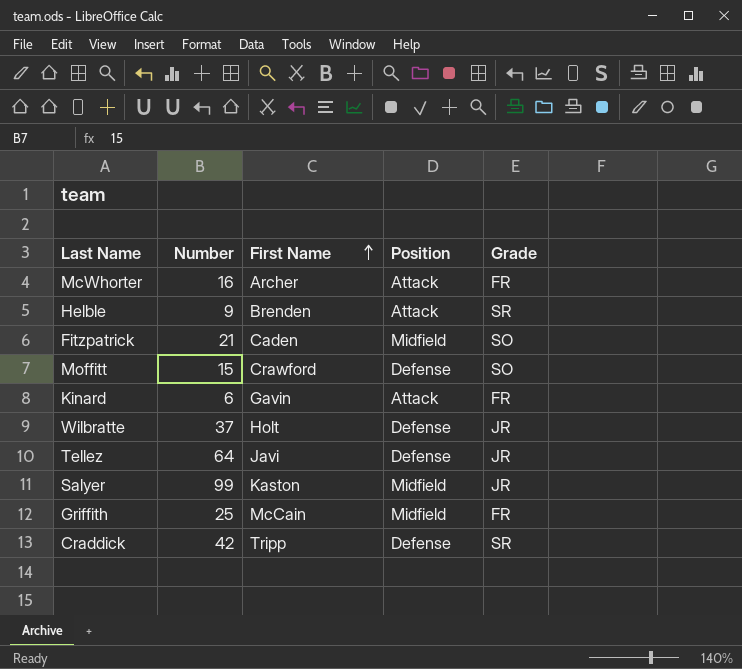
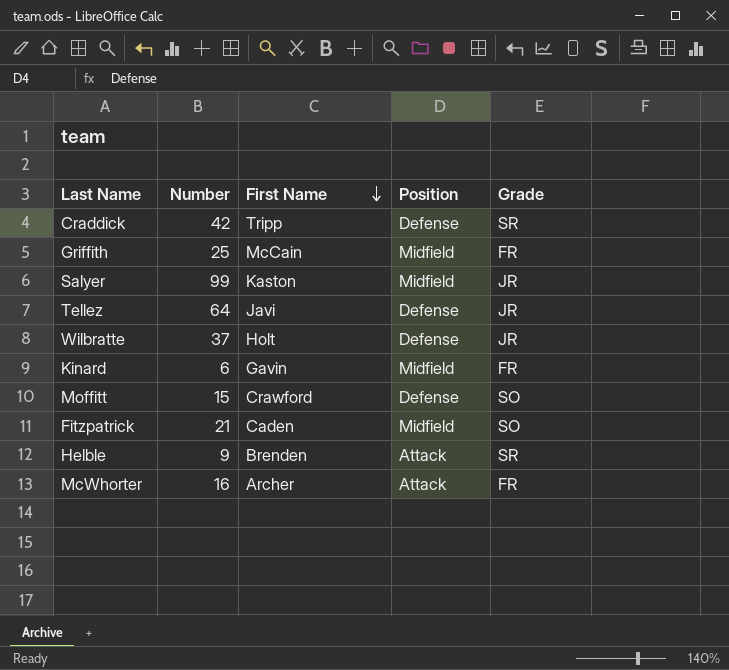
row order: First Name ascending -> First Name descending
Kinard | Position: Attack -> Midfield

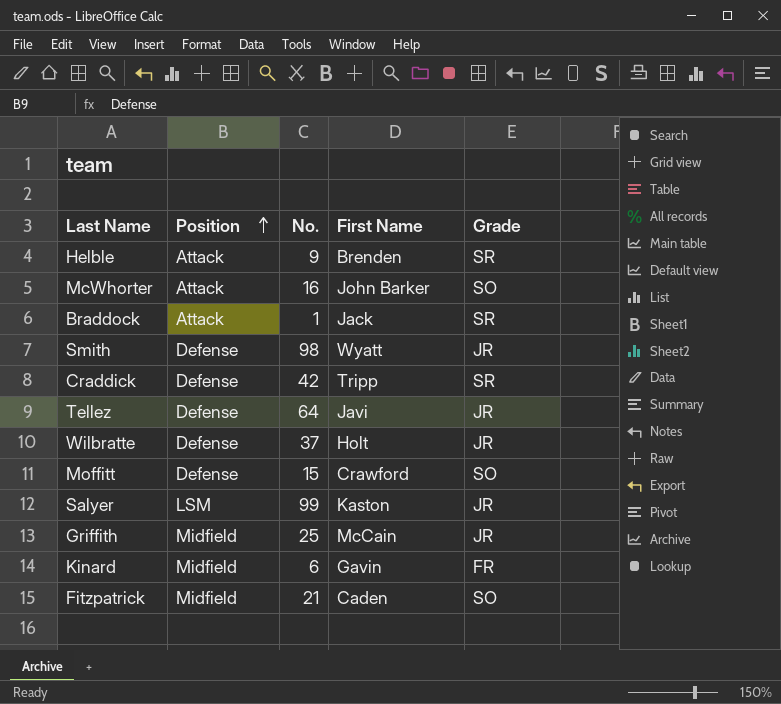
row order: First Name descending -> Position ascending
column Position | position: 4 -> 2
column name: Number -> No.
McWhorter | First Name: Archer -> John Barker
McWhorter | Grade: FR -> SO
row Braddock: none -> Attack | 1 | Jack | SR
row Smith: none -> Defense | 98 | Wyatt | JR
Salyer | Position: Midfield -> LSM
Griffith | Grade: FR -> JR

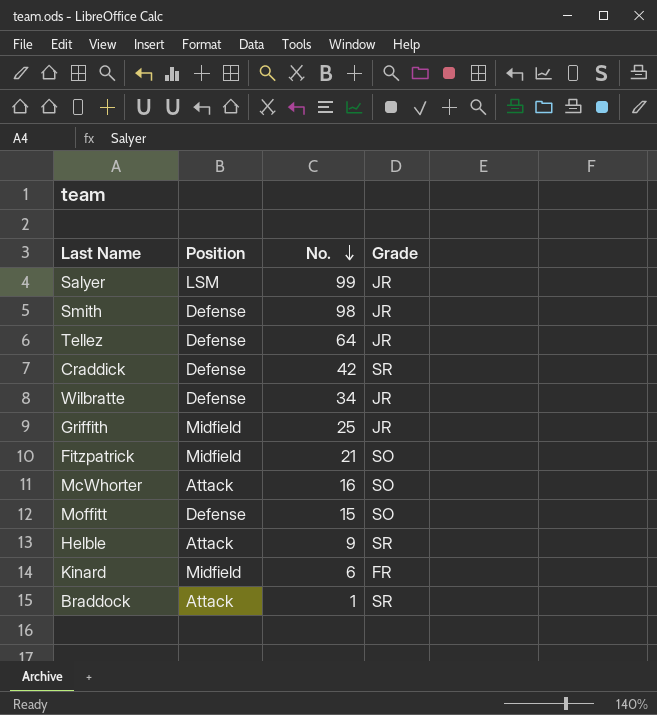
row order: Position ascending -> No. descending
column First Name | position: 4 -> none
Wilbratte | No.: 37 -> 34

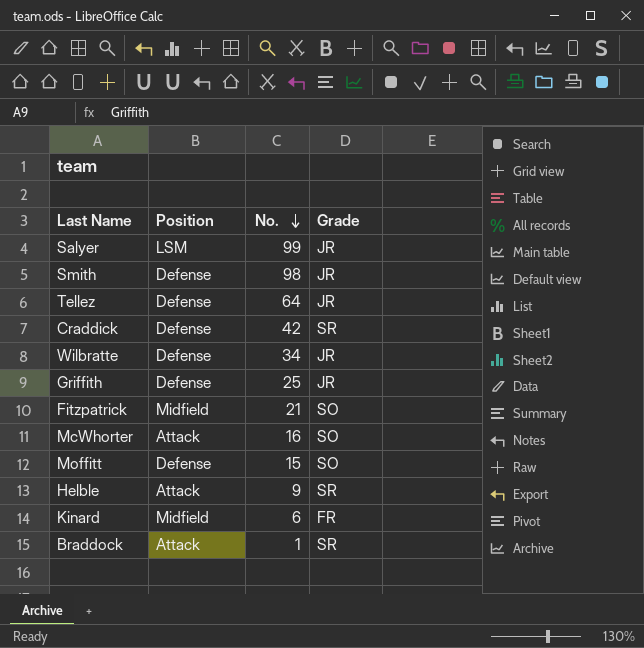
Griffith | Position: Midfield -> Defense

